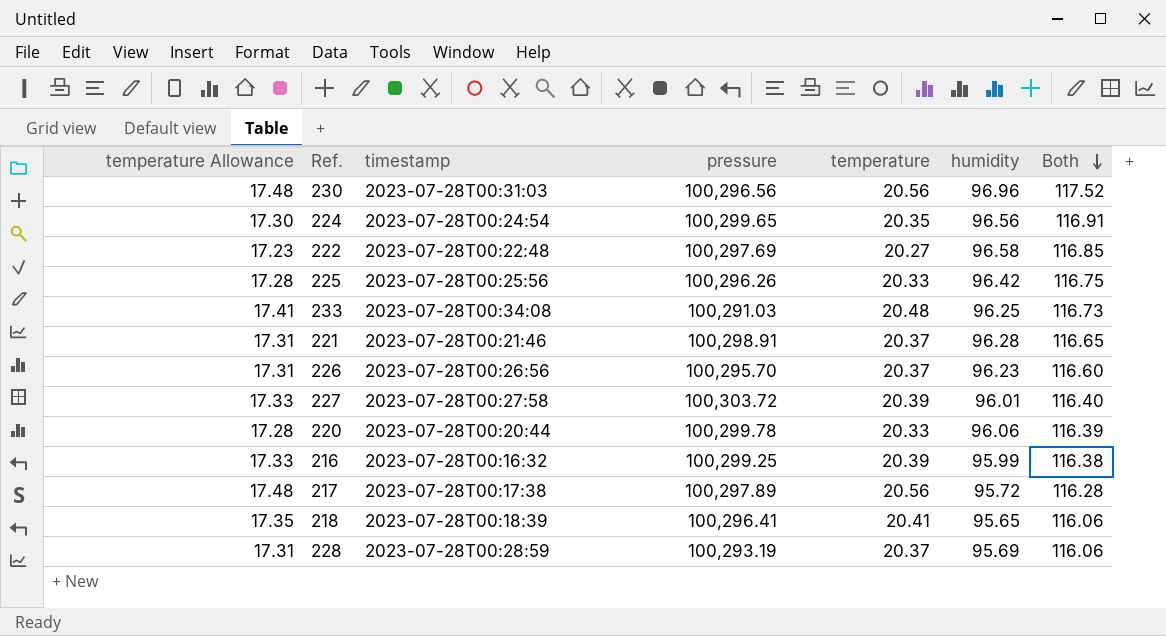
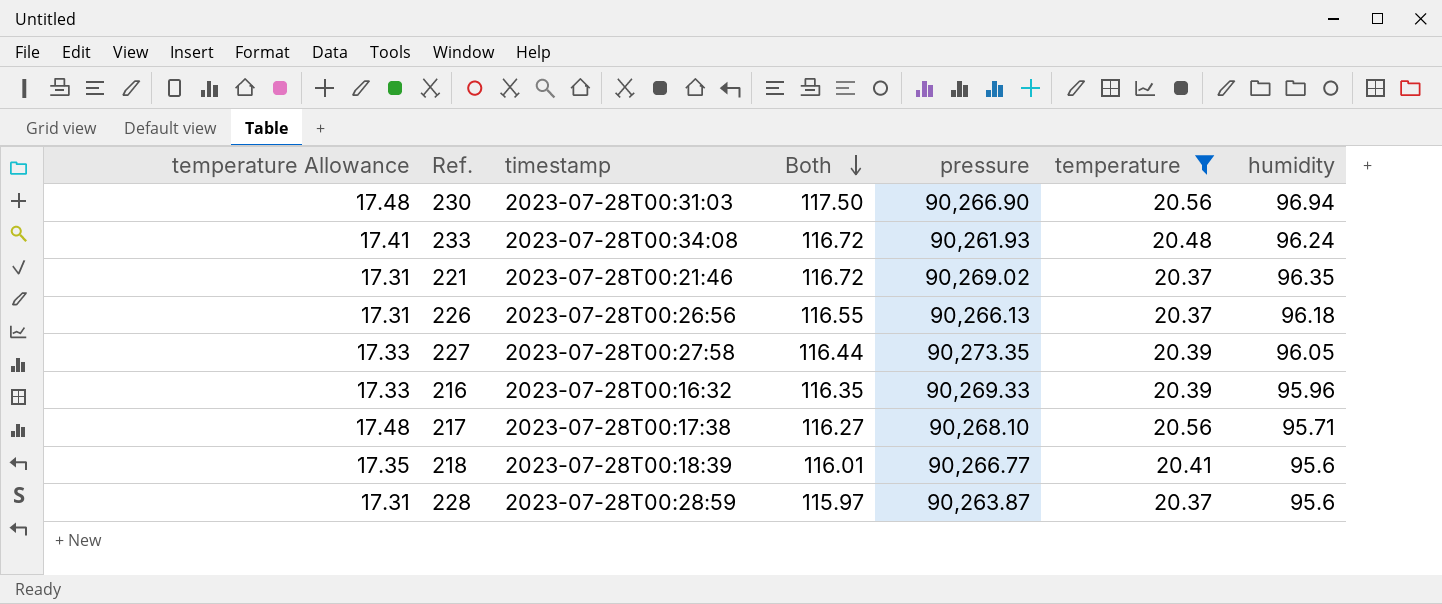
filter: none -> temperature >= 20.37
column Both | position: 7 -> 4
230 | Both: 117.52 -> 117.50
230 | pressure: 100,296.56 -> 90,266.90
230 | humidity: 96.96 -> 96.94
233 | Both: 116.73 -> 116.72
233 | pressure: 100,291.03 -> 90,261.93
233 | humidity: 96.25 -> 96.24
221 | Both: 116.65 -> 116.72
221 | pressure: 100,298.91 -> 90,269.02
221 | humidity: 96.28 -> 96.35
226 | Both: 116.60 -> 116.55
226 | pressure: 100,295.70 -> 90,266.13
226 | humidity: 96.23 -> 96.18
227 | Both: 116.40 -> 116.44
227 | pressure: 100,303.72 -> 90,273.35
227 | humidity: 96.01 -> 96.05
216 | Both: 116.38 -> 116.35
216 | pressure: 100,299.25 -> 90,269.33
216 | humidity: 95.99 -> 95.96
217 | Both: 116.28 -> 116.27
217 | pressure: 100,297.89 -> 90,268.10
217 | humidity: 95.72 -> 95.71
218 | Both: 116.06 -> 116.01
218 | pressure: 100,296.41 -> 90,266.77
218 | humidity: 95.65 -> 95.6
228 | Both: 116.06 -> 115.97
228 | pressure: 100,293.19 -> 90,263.87
228 | humidity: 95.69 -> 95.6

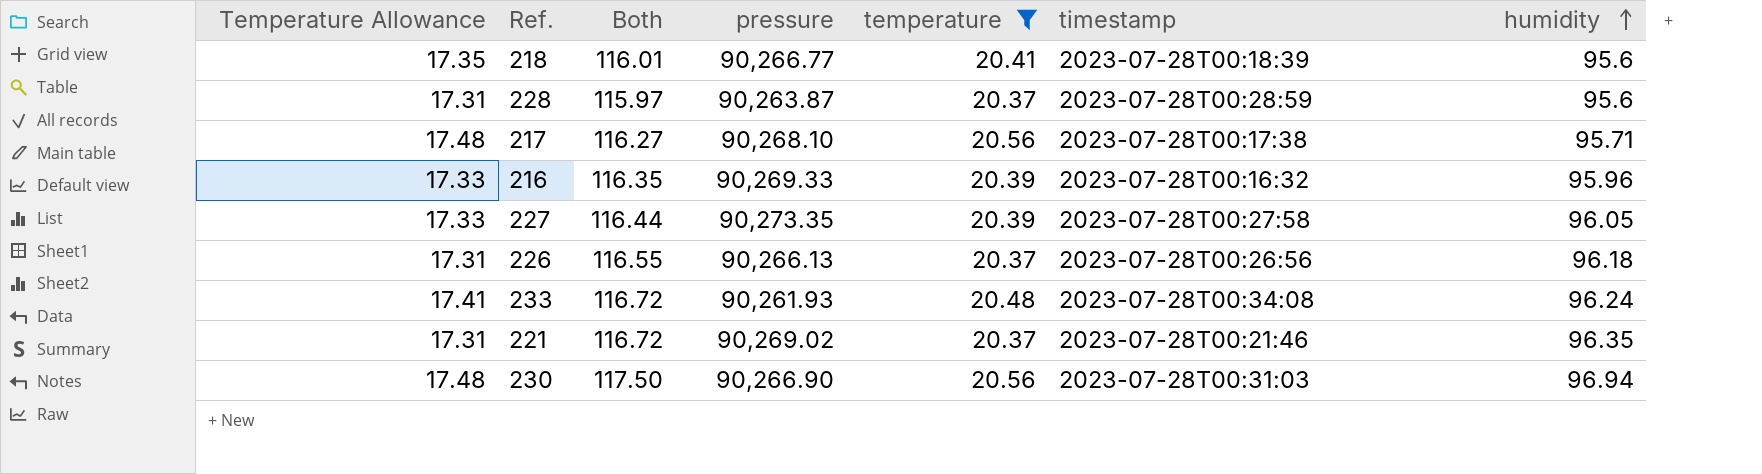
row order: Both descending -> humidity ascending
column name: temperature Allowance -> Temperature Allowance
column timestamp | position: 3 -> 6

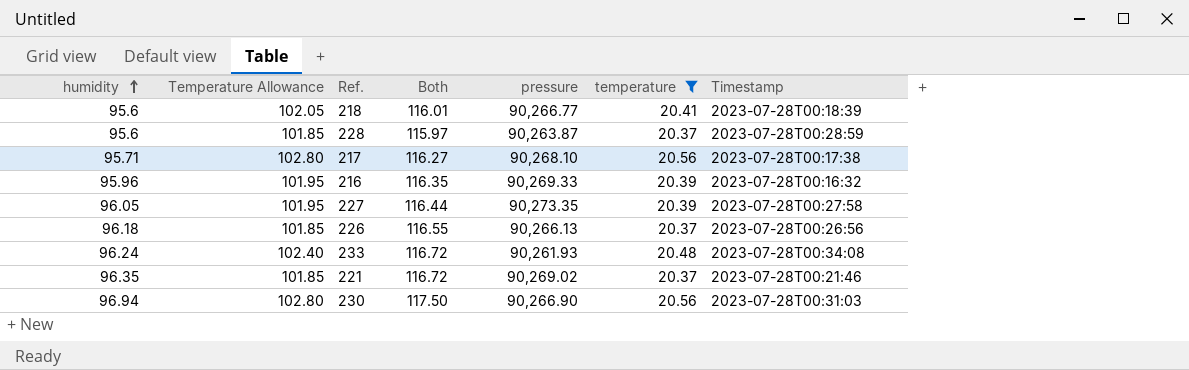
column humidity | position: 7 -> 1
column Temperature Allowance | formula: [temperature] * 0.85 -> [temperature] * 5
column name: timestamp -> Timestamp

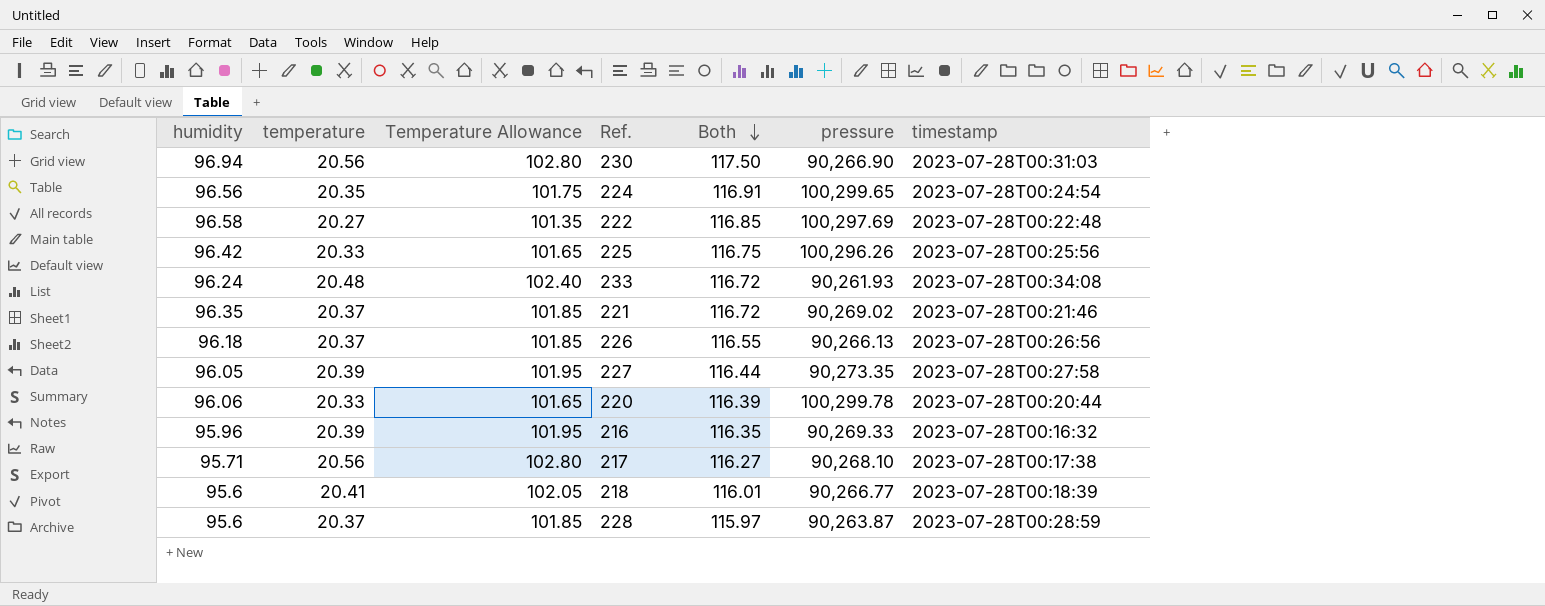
filter: temperature >= 20.37 -> none
row order: humidity ascending -> Both descending
column temperature | position: 6 -> 2
column name: Timestamp -> timestamp

